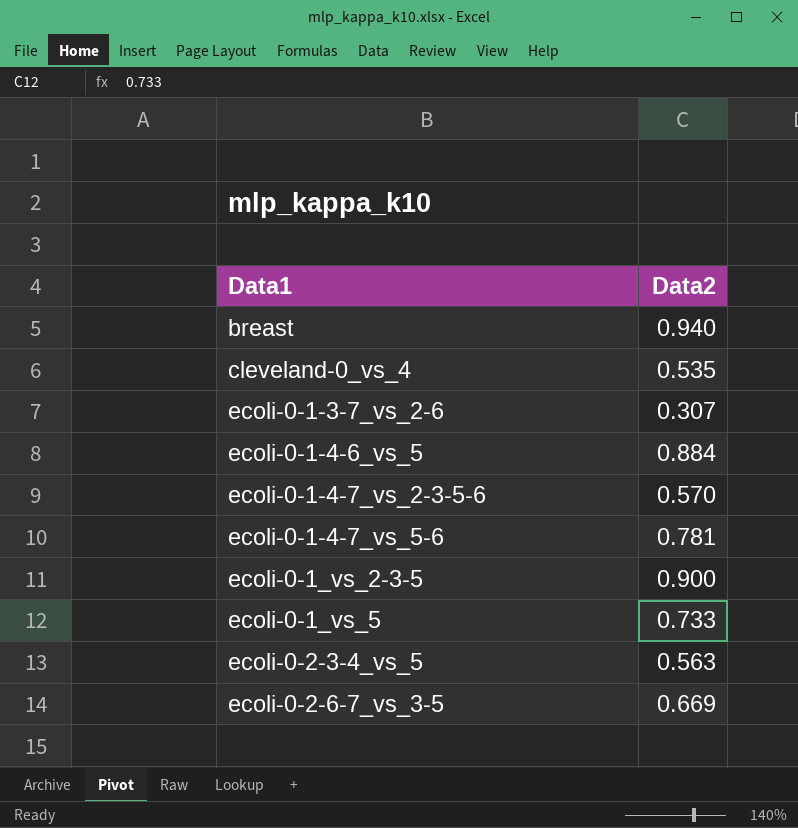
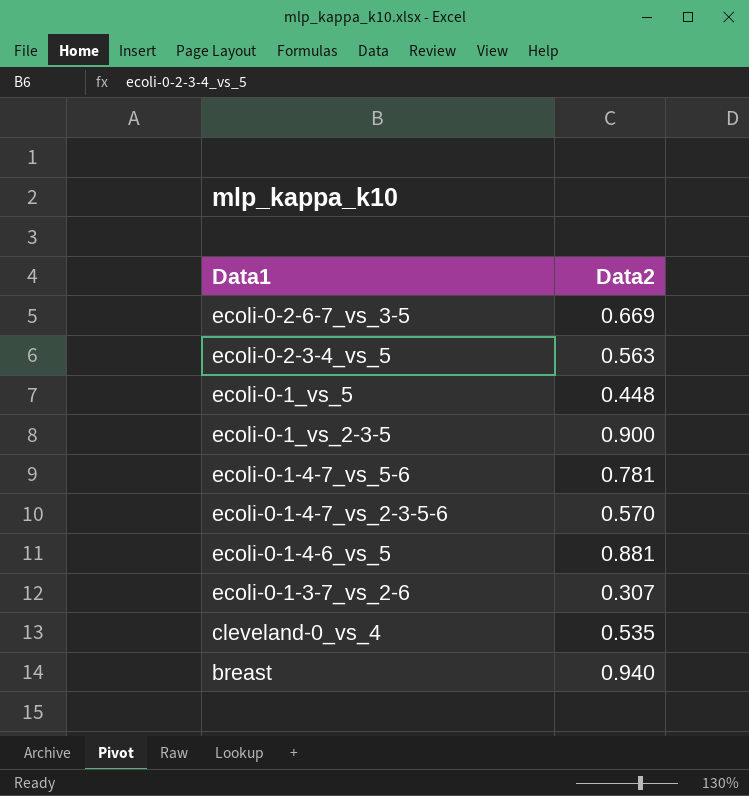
row order: Data1 ascending -> Data1 descending
ecoli-0-1_vs_5 | Data2: 0.733 -> 0.448
ecoli-0-1-4-6_vs_5 | Data2: 0.884 -> 0.881

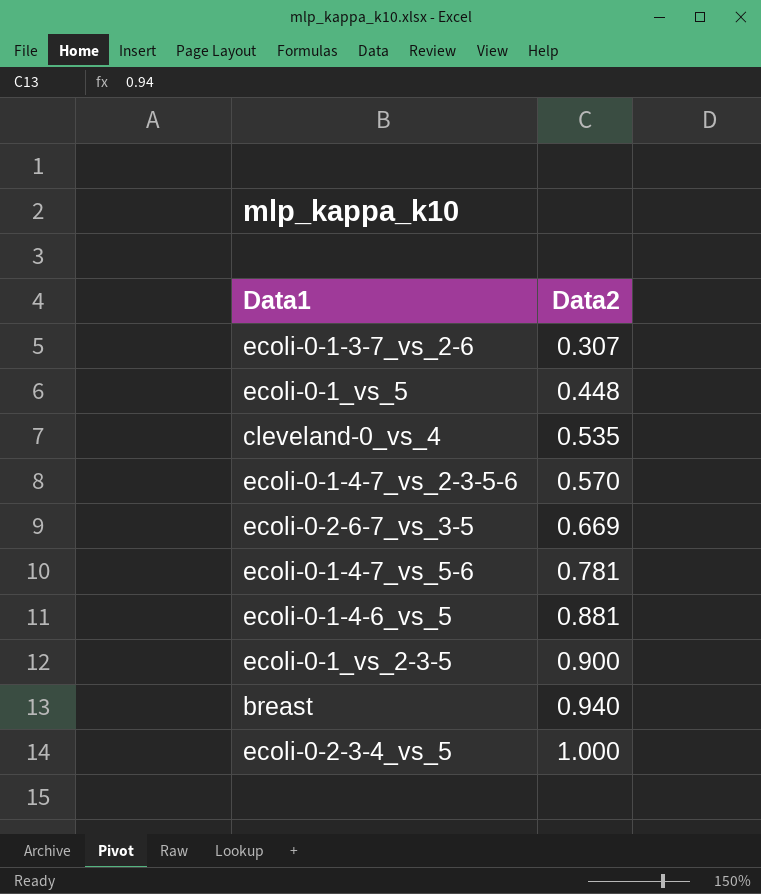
row order: Data1 descending -> Data2 ascending
ecoli-0-2-3-4_vs_5 | Data2: 0.563 -> 1.000

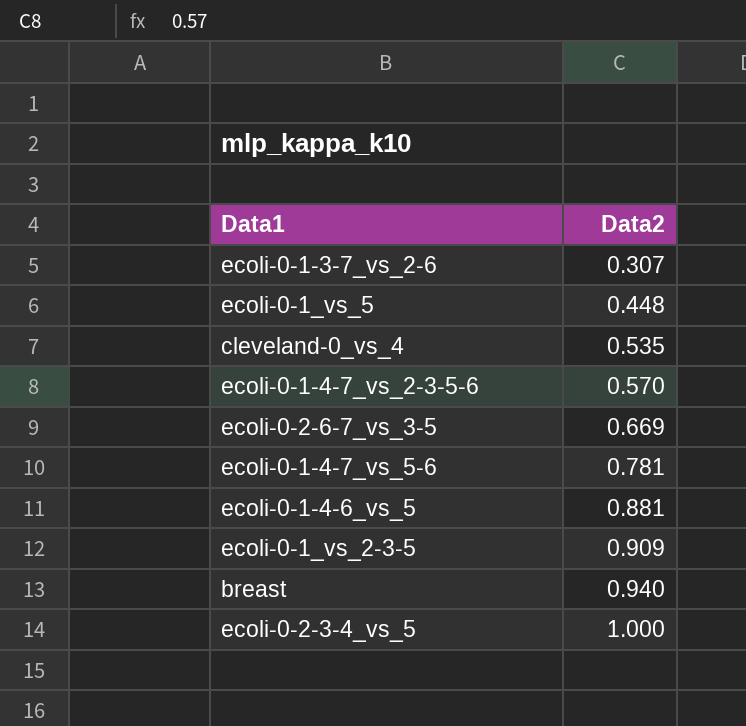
ecoli-0-1_vs_2-3-5 | Data2: 0.900 -> 0.909

